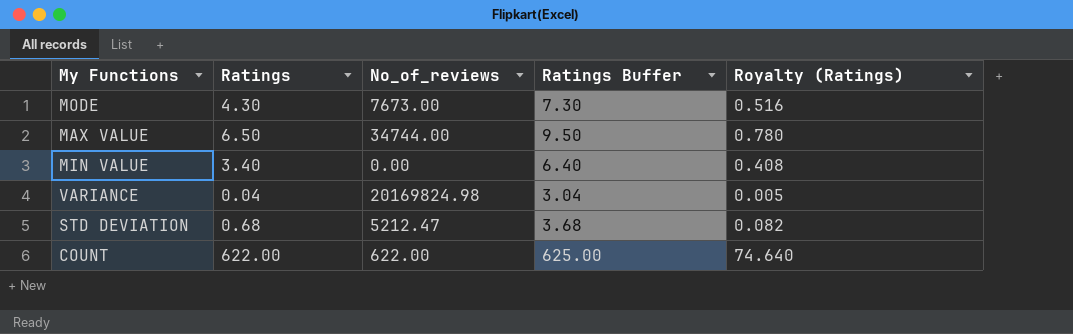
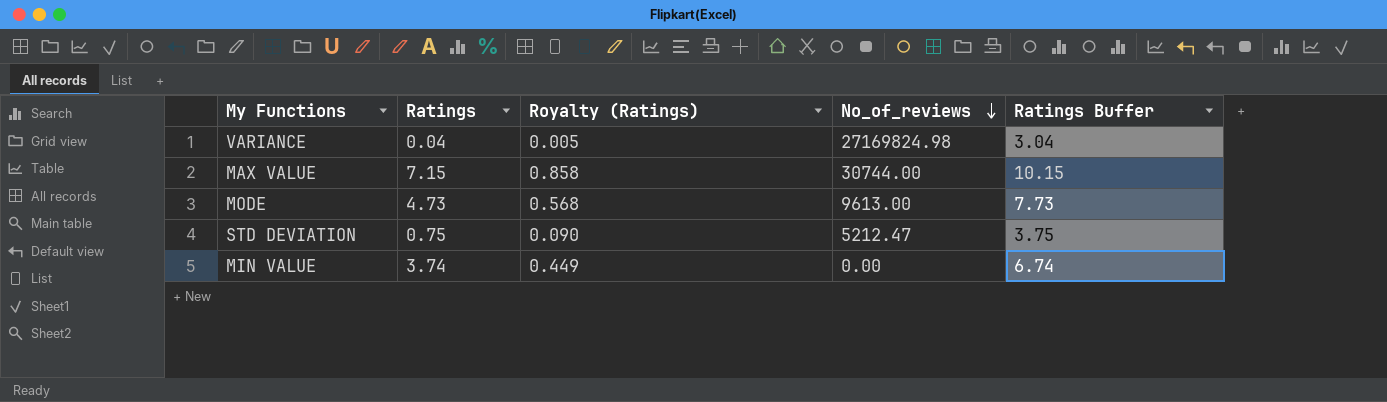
row order: none -> No_of_reviews descending
column Royalty (Ratings) | position: 5 -> 3
row COUNT: 622.00 | 622.00 | 625.00 | 74.640 -> none
VARIANCE | No_of_reviews: 20169824.98 -> 27169824.98
MAX VALUE | Ratings: 6.50 -> 7.15
MAX VALUE | Royalty (Ratings): 0.780 -> 0.858
MAX VALUE | No_of_reviews: 34744.00 -> 30744.00
MAX VALUE | Ratings Buffer: 9.50 -> 10.15
MODE | Ratings: 4.30 -> 4.73
MODE | Royalty (Ratings): 0.516 -> 0.568
MODE | No_of_reviews: 7673.00 -> 9613.00
MODE | Ratings Buffer: 7.30 -> 7.73
STD DEVIATION | Ratings: 0.68 -> 0.75
STD DEVIATION | Royalty (Ratings): 0.082 -> 0.090
STD DEVIATION | Ratings Buffer: 3.68 -> 3.75
MIN VALUE | Ratings: 3.40 -> 3.74
MIN VALUE | Royalty (Ratings): 0.408 -> 0.449
MIN VALUE | Ratings Buffer: 6.40 -> 6.74

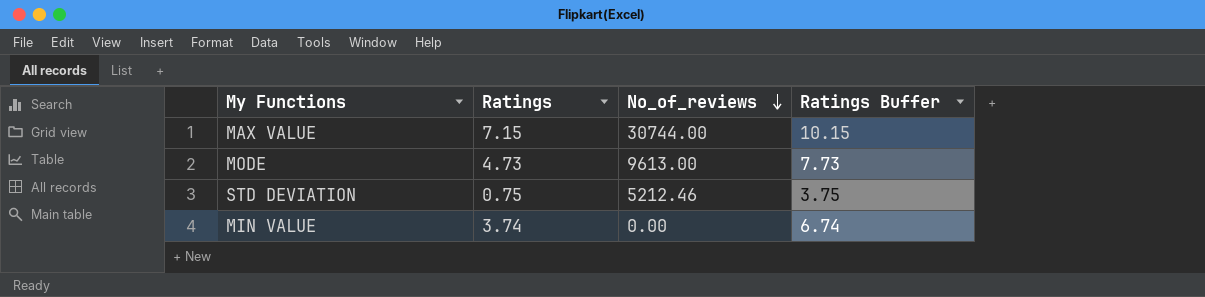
column Royalty (Ratings) | formula: [Ratings] * 0.12 -> none
row VARIANCE: 0.04 | 0.005 | 27169824.98 | 3.04 -> none
STD DEVIATION | No_of_reviews: 5212.47 -> 5212.46

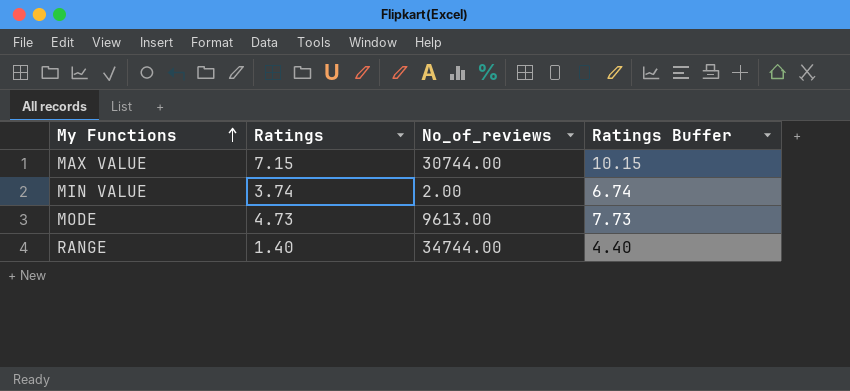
row order: No_of_reviews descending -> My Functions ascending
row STD DEVIATION: 0.75 | 5212.46 | 3.75 -> none
MIN VALUE | No_of_reviews: 0.00 -> 2.00
row RANGE: none -> 1.40 | 34744.00 | 4.40

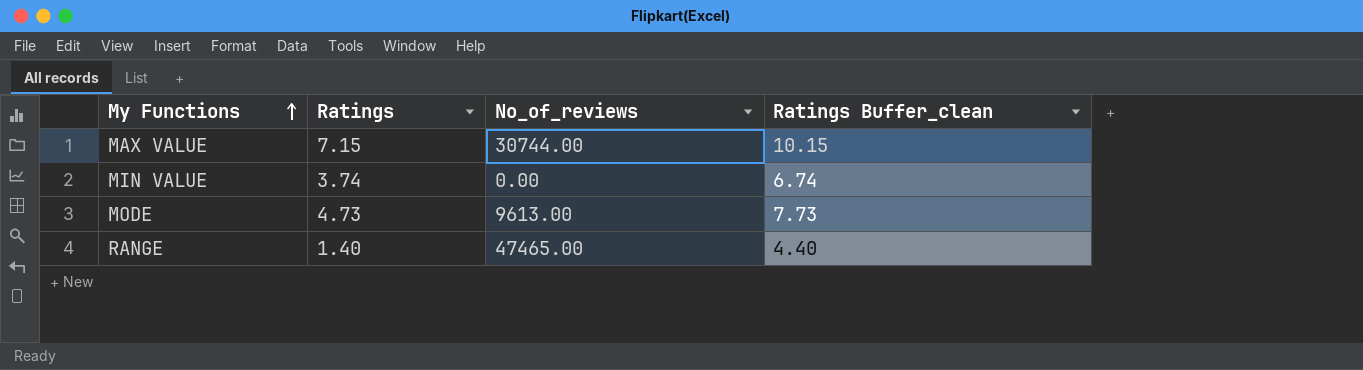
column name: Ratings Buffer -> Ratings Buffer_clean
MIN VALUE | No_of_reviews: 2.00 -> 0.00
RANGE | No_of_reviews: 34744.00 -> 47465.00

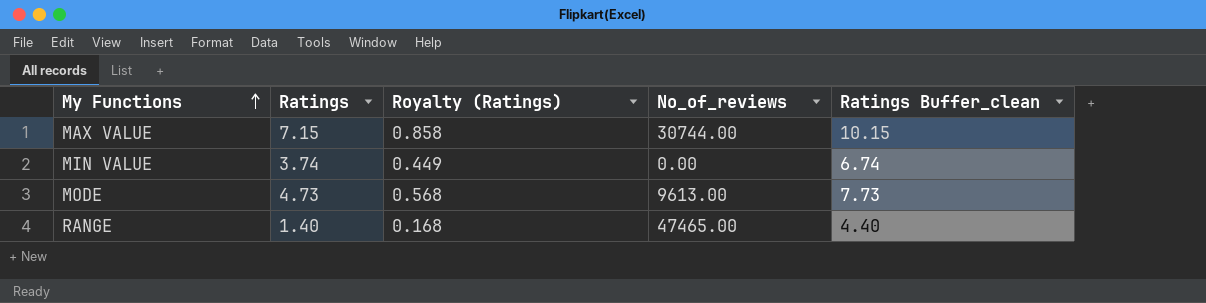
column Royalty (Ratings) | formula: none -> [Ratings] * 0.12

